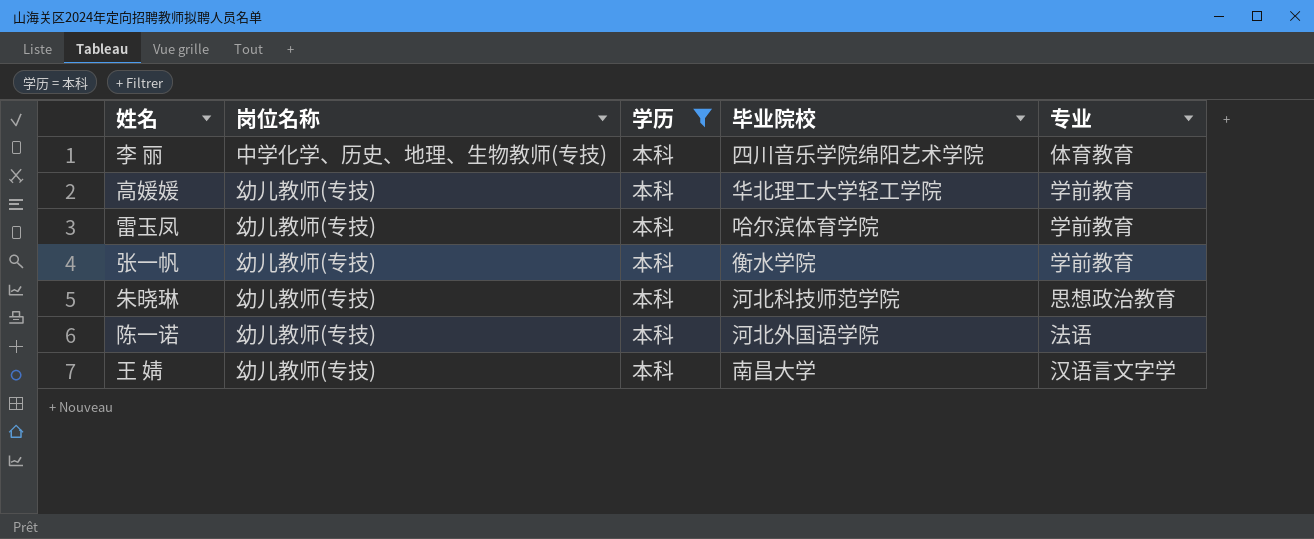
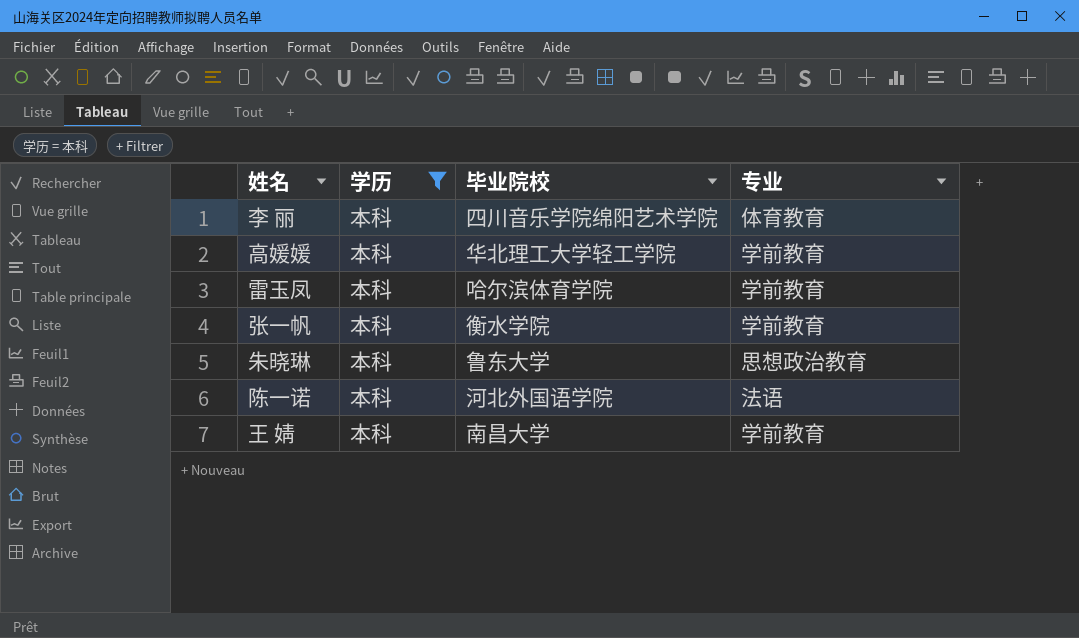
column 岗位名称 | position: 2 -> none
朱晓琳 | 毕业院校: 河北科技师范学院 -> 鲁东大学
王 婧 | 专业: 汉语言文字学 -> 学前教育

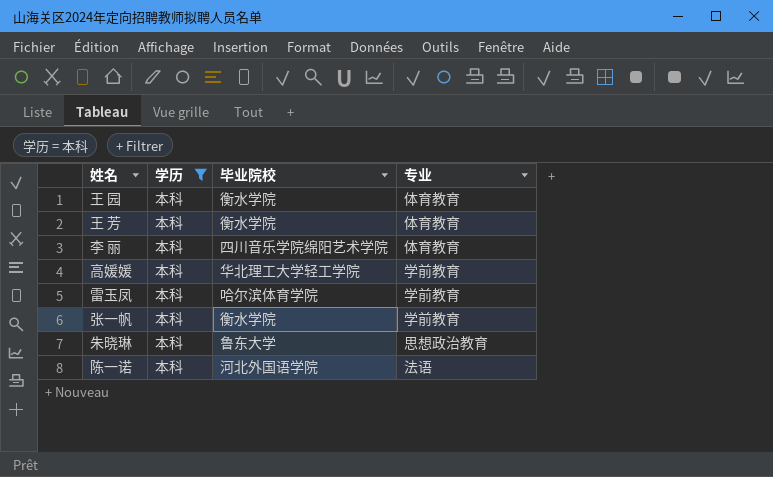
row 王 婧: 本科 | 南昌大学 | 学前教育 -> none
row 王 园: none -> 本科 | 衡水学院 | 体育教育
row 王 芳: none -> 本科 | 衡水学院 | 体育教育

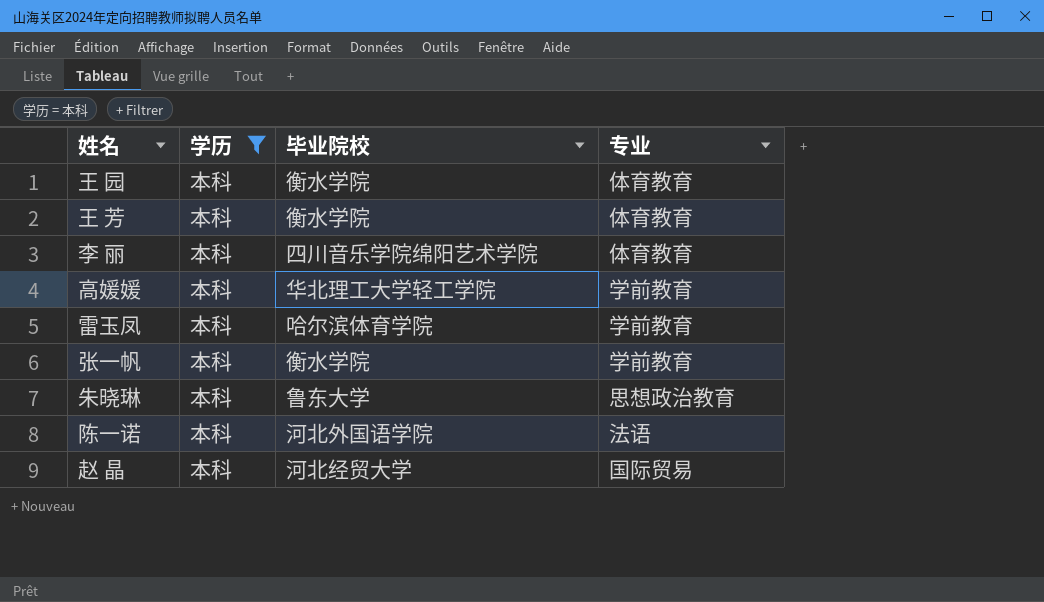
row 赵 晶: none -> 本科 | 河北经贸大学 | 国际贸易

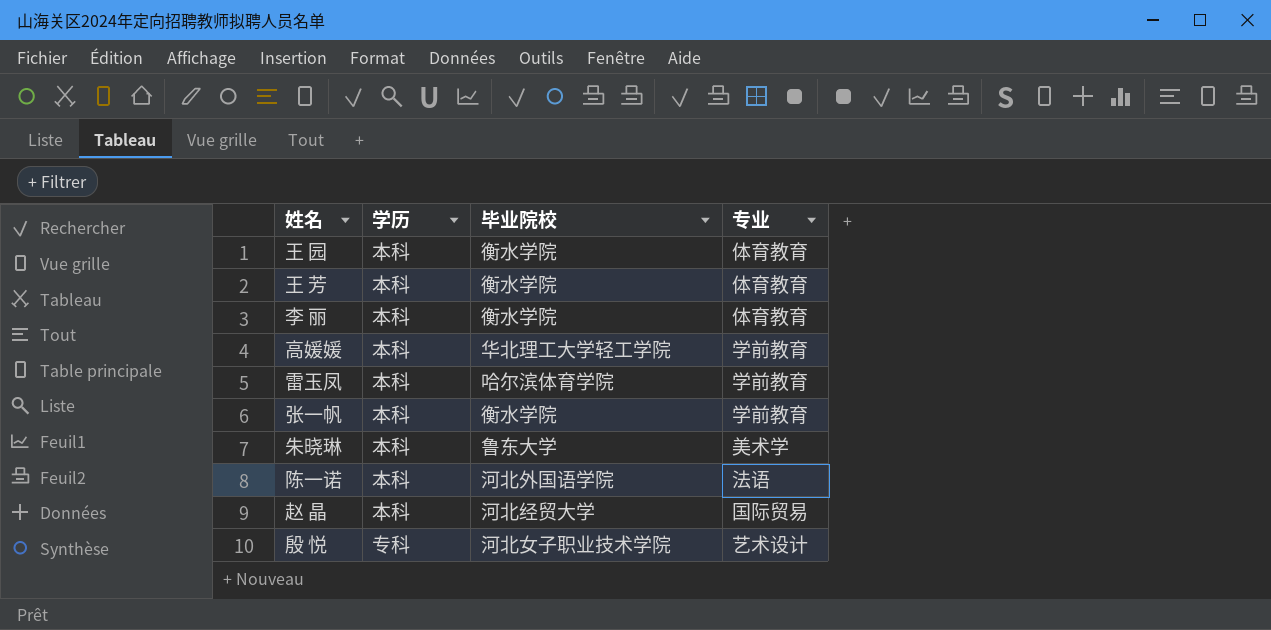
filter: 学历 = 本科 -> none
李 丽 | 毕业院校: 四川音乐学院绵阳艺术学院 -> 衡水学院
朱晓琳 | 专业: 思想政治教育 -> 美术学

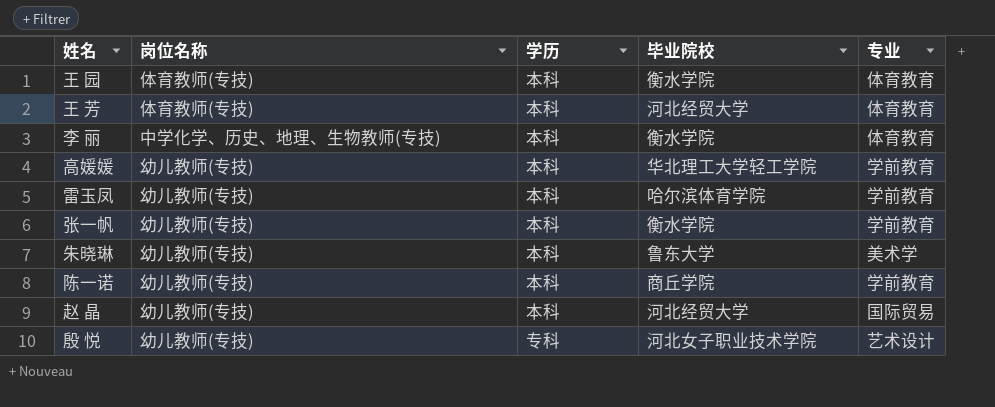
column 岗位名称 | position: none -> 2
王 芳 | 毕业院校: 衡水学院 -> 河北经贸大学
陈一诺 | 毕业院校: 河北外国语学院 -> 商丘学院
陈一诺 | 专业: 法语 -> 学前教育

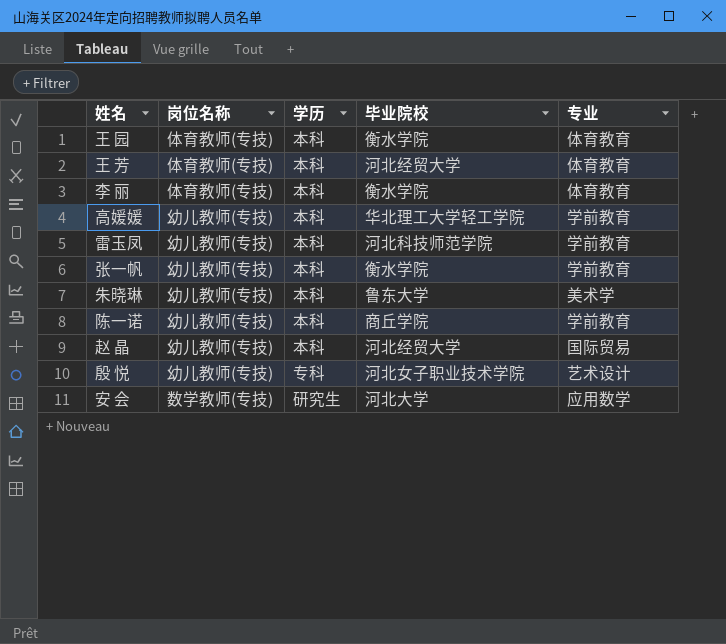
李 丽 | 岗位名称: 中学化学、历史、地理、生物教师(专技) -> 体育教师(专技)
雷玉凤 | 毕业院校: 哈尔滨体育学院 -> 河北科技师范学院
row 安 会: none -> 数学教师(专技) | 研究生 | 河北大学 | 应用数学

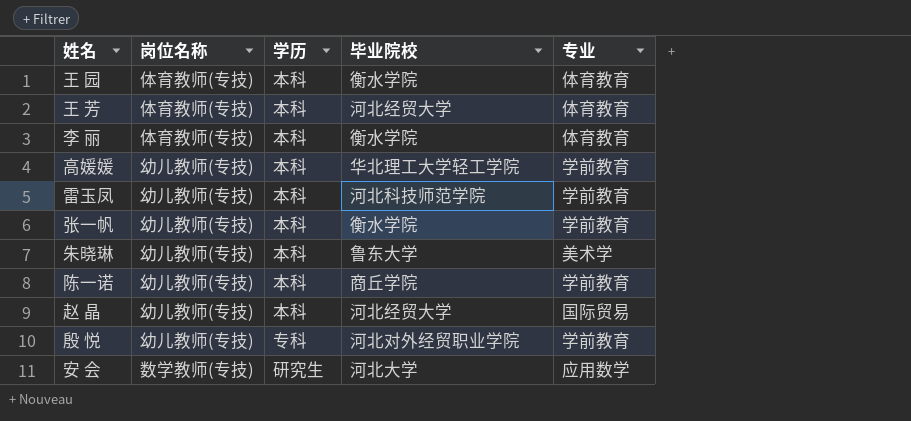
殷 悦 | 毕业院校: 河北女子职业技术学院 -> 河北对外经贸职业学院
殷 悦 | 专业: 艺术设计 -> 学前教育

